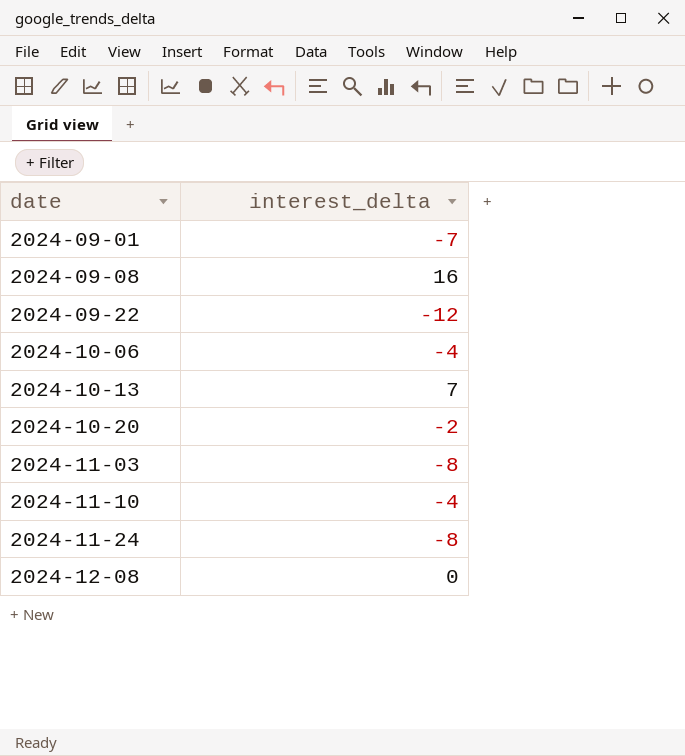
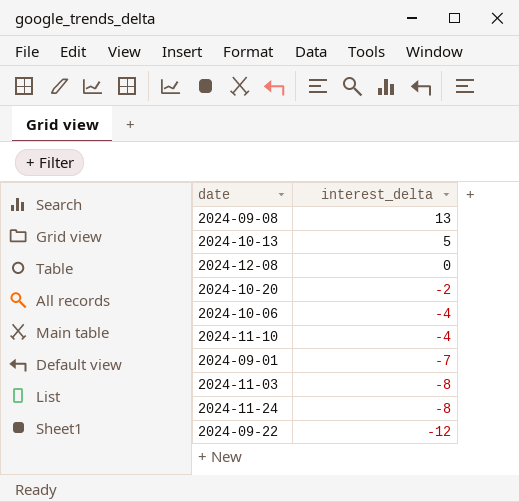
row order: date ascending -> interest_delta descending
2024-09-08 | interest_delta: 16 -> 13
2024-10-13 | interest_delta: 7 -> 5

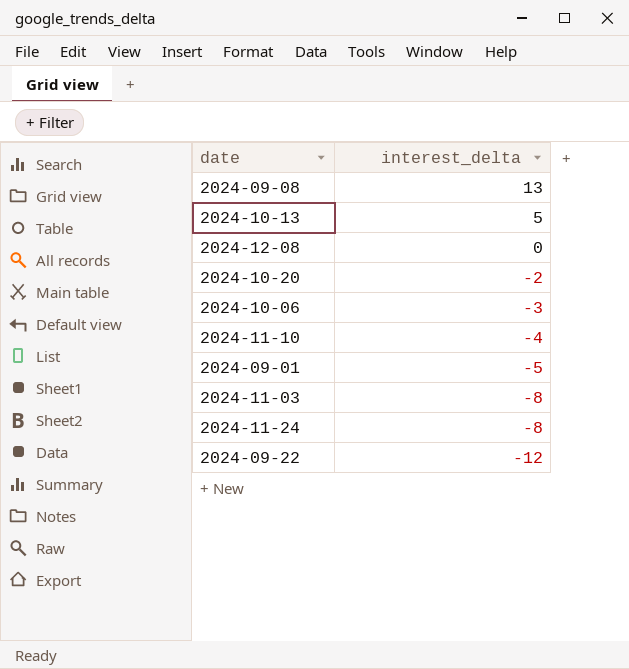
2024-10-06 | interest_delta: -4 -> -3
2024-09-01 | interest_delta: -7 -> -5

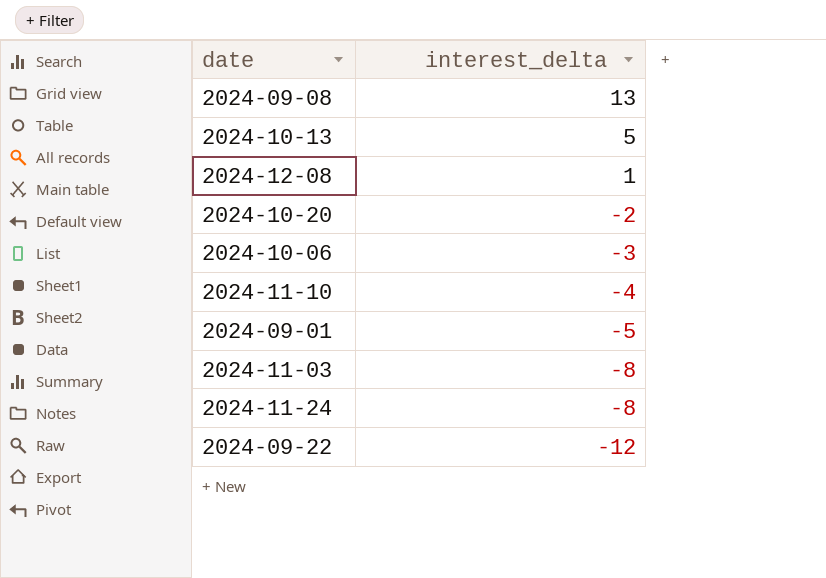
2024-12-08 | interest_delta: 0 -> 1

